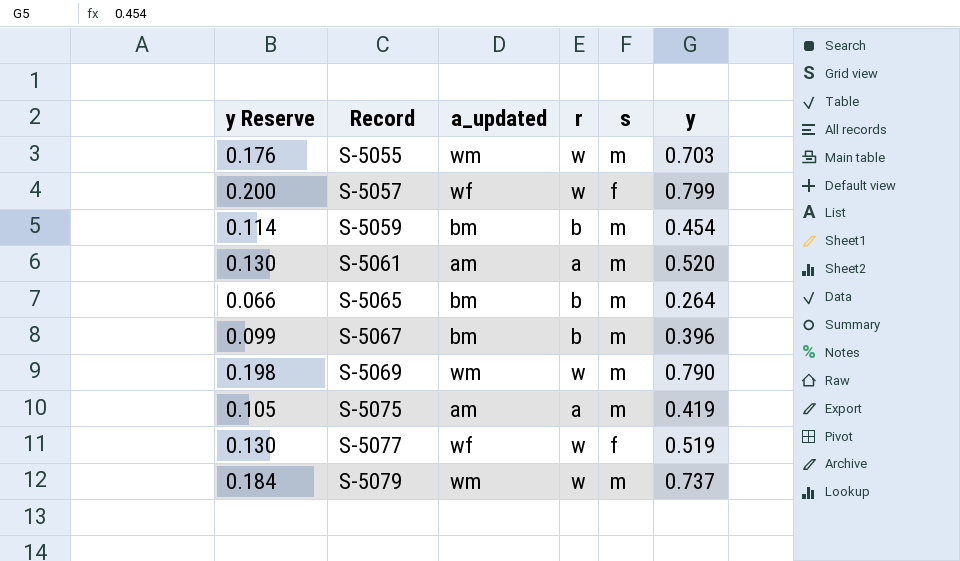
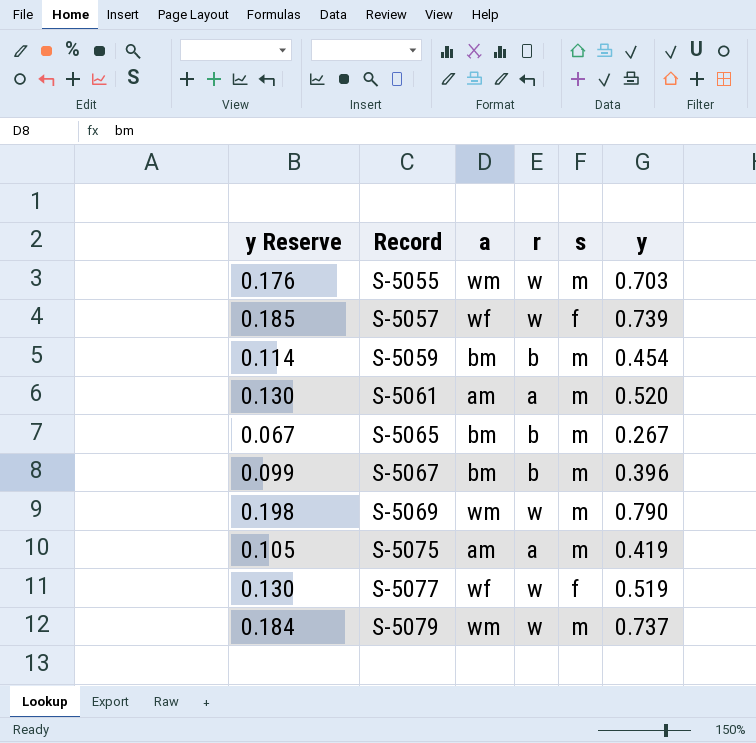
column name: a_updated -> a
S-5057 | y Reserve: 0.200 -> 0.185
S-5057 | y: 0.799 -> 0.739
S-5065 | y Reserve: 0.066 -> 0.067
S-5065 | y: 0.264 -> 0.267

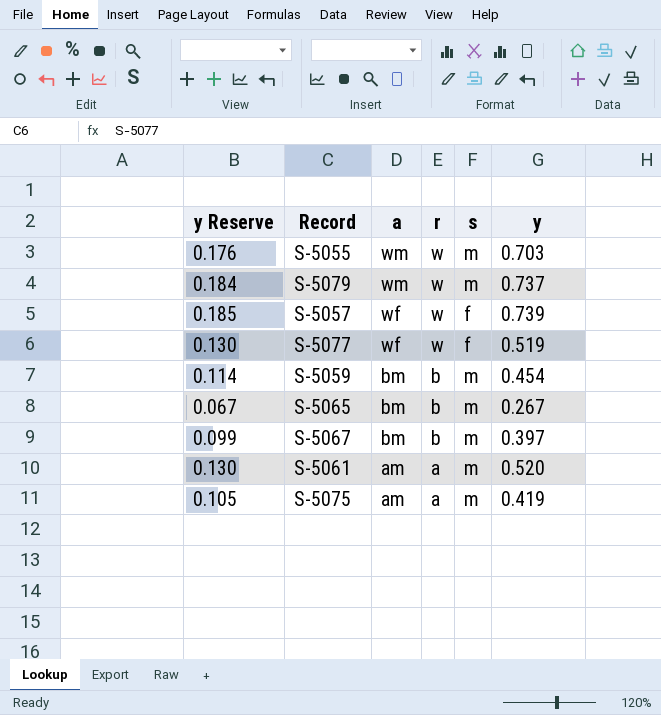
row order: Record ascending -> a descending
row S-5069: 0.198 | wm | w | m | 0.790 -> none
S-5067 | y: 0.396 -> 0.397

